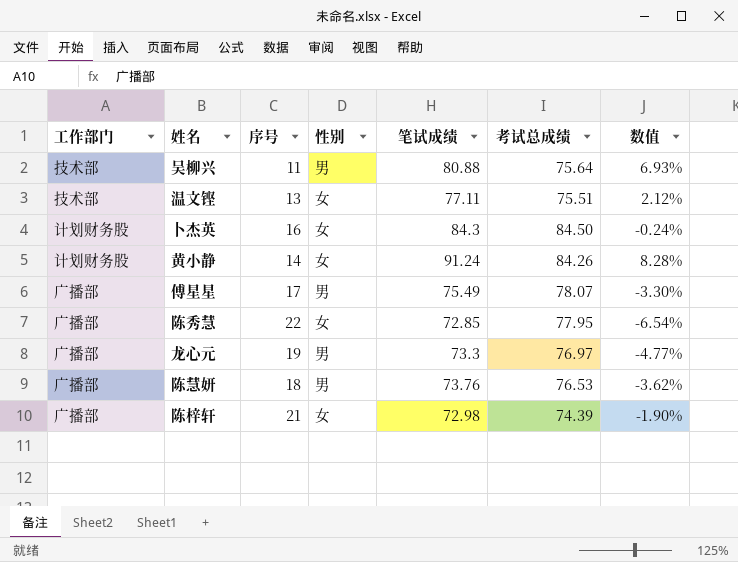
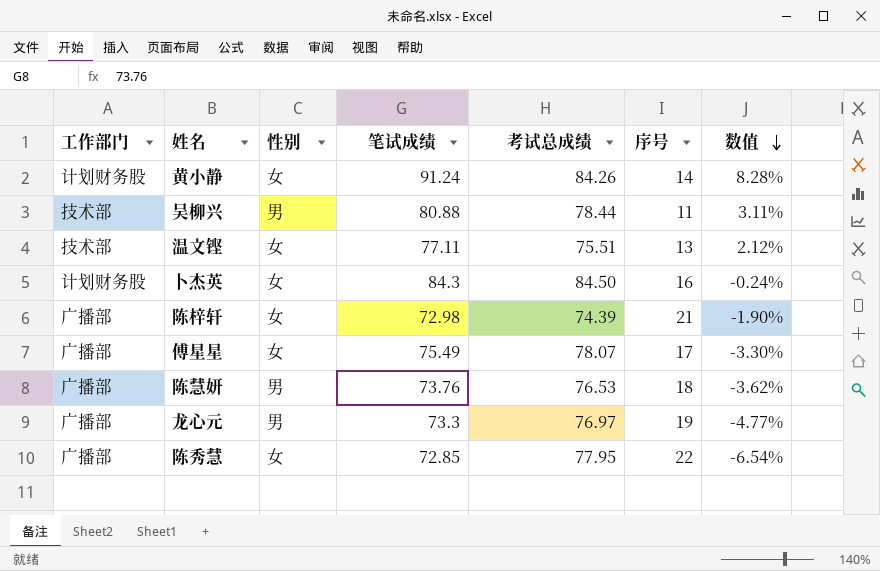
row order: none -> 数值 descending
column 序号 | position: 3 -> 6
吴柳兴 | 考试总成绩: 75.64 -> 78.44
吴柳兴 | 数值: 6.93% -> 3.11%
傅星星 | 性别: 男 -> 女

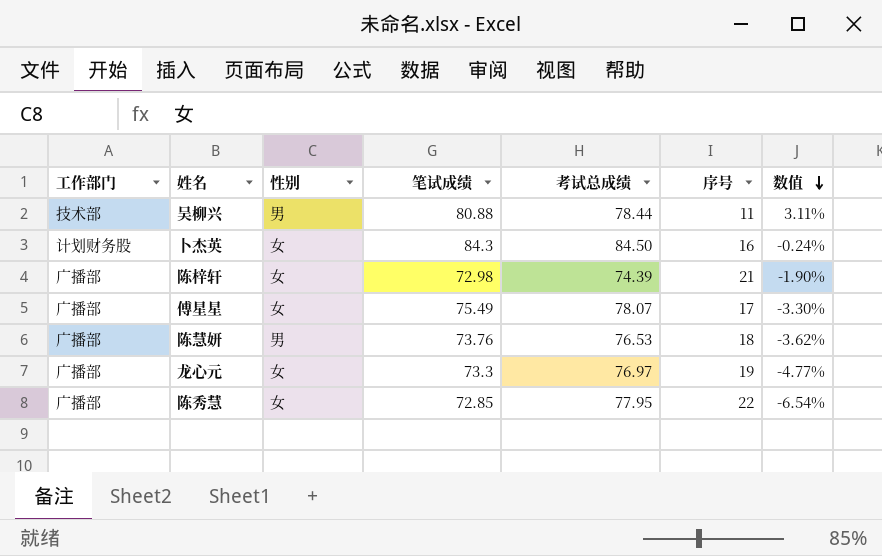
row 黄小静: 计划财务股 | 女 | 91.24 | 84.26 | 14 | 8.28% -> none
row 温文铿: 技术部 | 女 | 77.11 | 75.51 | 13 | 2.12% -> none
龙心元 | 性别: 男 -> 女

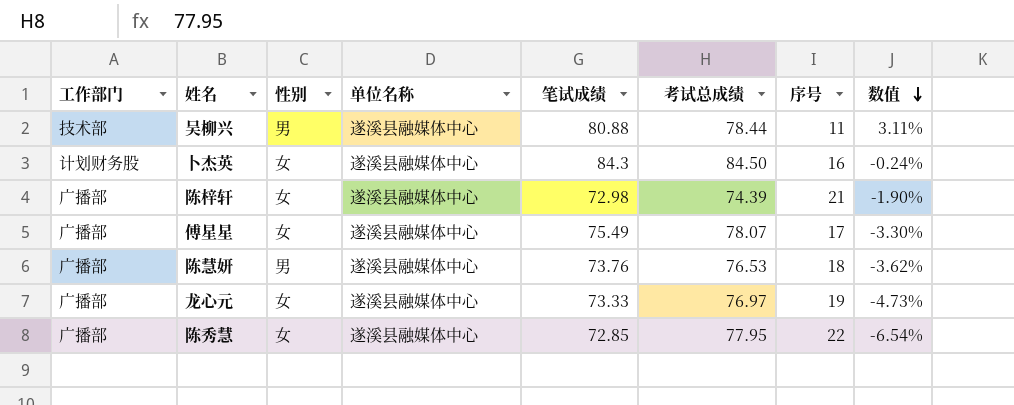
column 单位名称 | position: none -> 4
龙心元 | 笔试成绩: 73.3 -> 73.33
龙心元 | 数值: -4.77% -> -4.73%

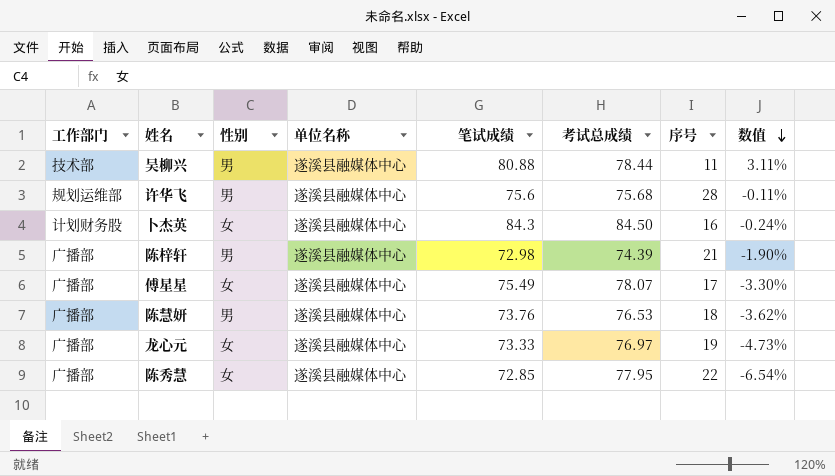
row 许华飞: none -> 规划运维部 | 男 | 遂溪县融媒体中心 | 75.6 | 75.68 | 28 | -0.11%
陈梓轩 | 性别: 女 -> 男

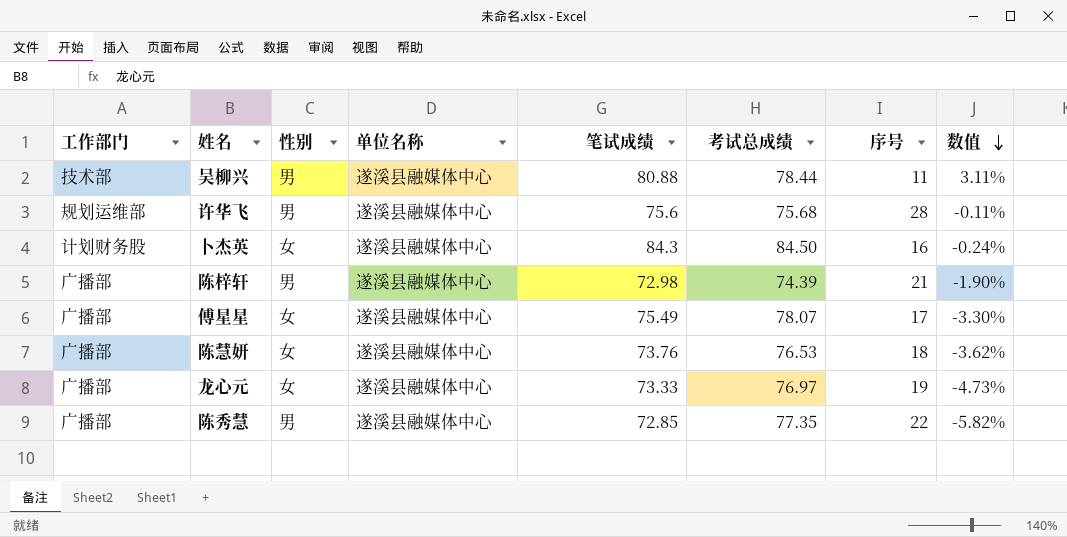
陈慧妍 | 性别: 男 -> 女
陈秀慧 | 性别: 女 -> 男
陈秀慧 | 考试总成绩: 77.95 -> 77.35
陈秀慧 | 数值: -6.54% -> -5.82%

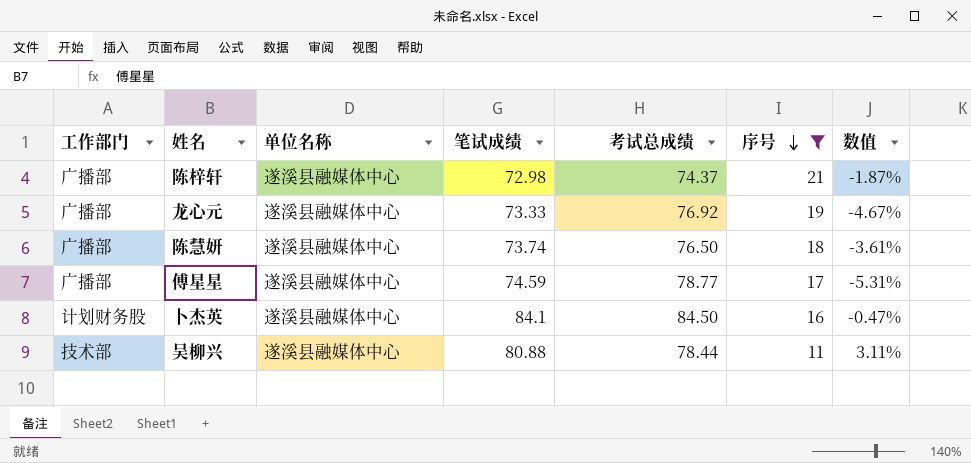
filter: none -> 序号 <= 21
row order: 数值 descending -> 序号 descending
column 性别 | position: 3 -> none
陈梓轩 | 考试总成绩: 74.39 -> 74.37
陈梓轩 | 数值: -1.90% -> -1.87%
龙心元 | 考试总成绩: 76.97 -> 76.92
龙心元 | 数值: -4.73% -> -4.67%
陈慧妍 | 笔试成绩: 73.76 -> 73.74
陈慧妍 | 考试总成绩: 76.53 -> 76.50
陈慧妍 | 数值: -3.62% -> -3.61%
傅星星 | 笔试成绩: 75.49 -> 74.59
傅星星 | 考试总成绩: 78.07 -> 78.77
傅星星 | 数值: -3.30% -> -5.31%
卜杰英 | 笔试成绩: 84.3 -> 84.1
卜杰英 | 数值: -0.24% -> -0.47%

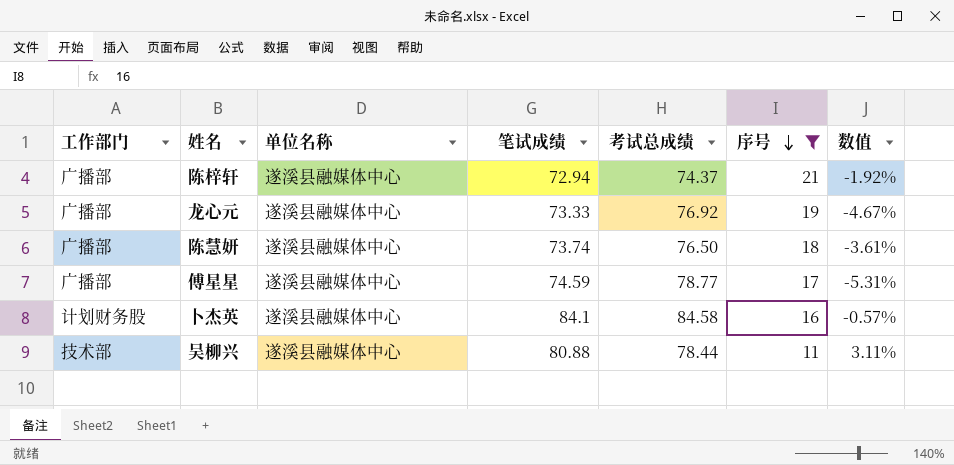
陈梓轩 | 笔试成绩: 72.98 -> 72.94
陈梓轩 | 数值: -1.87% -> -1.92%
卜杰英 | 考试总成绩: 84.50 -> 84.58
卜杰英 | 数值: -0.47% -> -0.57%

